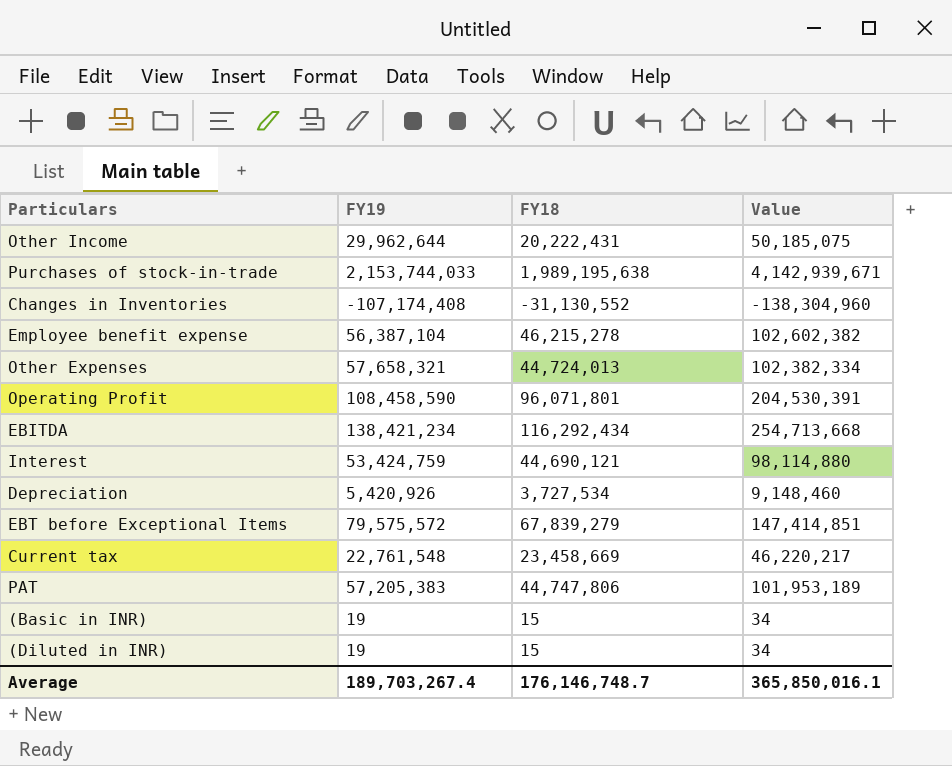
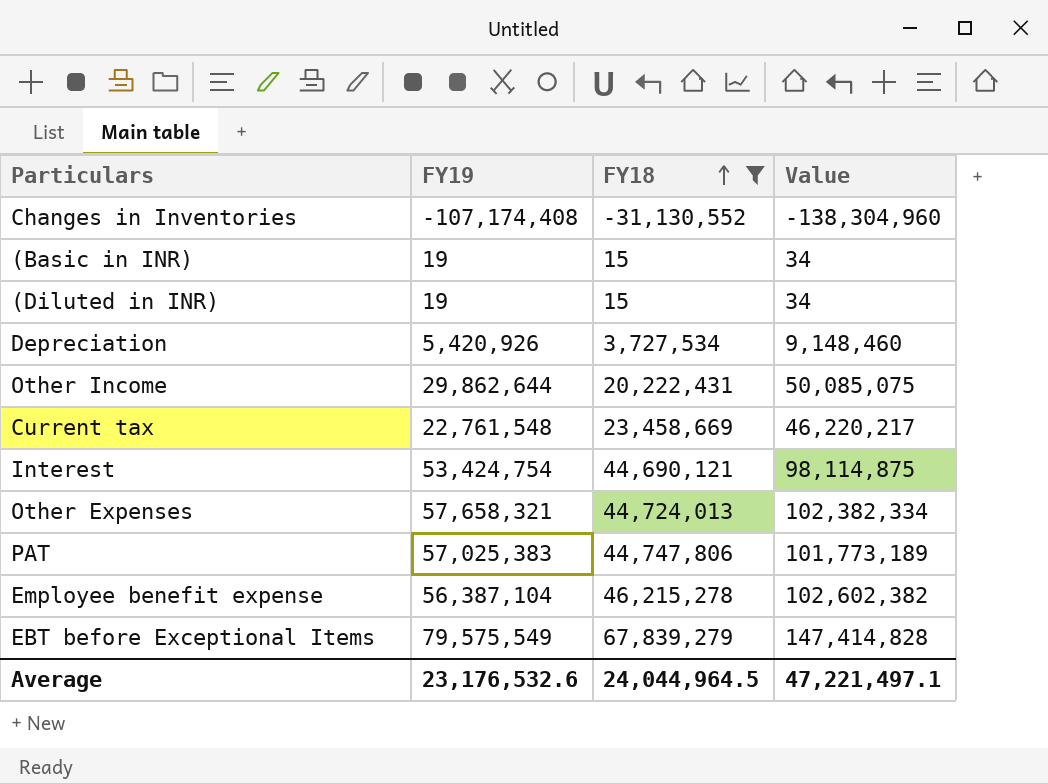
filter: none -> FY18 <= 67,839,279
row order: none -> FY18 ascending
Other Income | FY19: 29,962,644 -> 29,862,644
Other Income | Value: 50,185,075 -> 50,085,075
Interest | FY19: 53,424,759 -> 53,424,754
Interest | Value: 98,114,880 -> 98,114,875
PAT | FY19: 57,205,383 -> 57,025,383
PAT | Value: 101,953,189 -> 101,773,189
EBT before Exceptional Items | FY19: 79,575,572 -> 79,575,549
EBT before Exceptional Items | Value: 147,414,851 -> 147,414,828
Average | FY19: 189,703,267.4 -> 23,176,532.6
Average | FY18: 176,146,748.7 -> 24,044,964.5
Average | Value: 365,850,016.1 -> 47,221,497.1

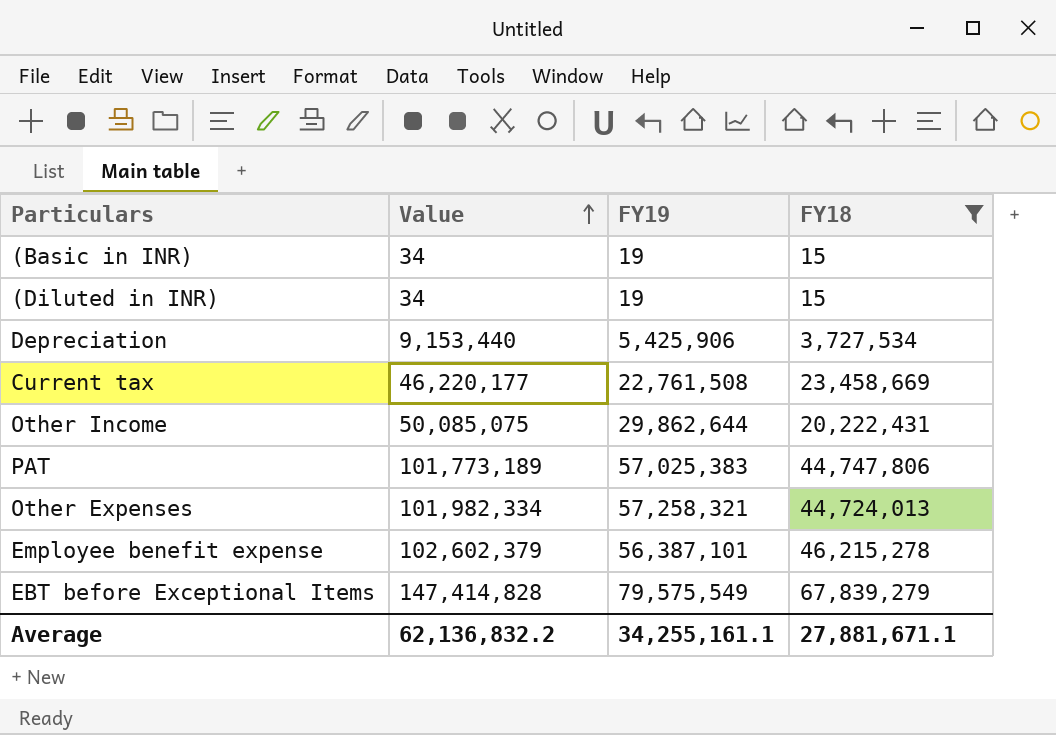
row order: FY18 ascending -> Value ascending
column Value | position: 4 -> 2
row Changes in Inventories: -107,174,408 | -31,130,552 | -138,304,960 -> none
row Interest: 53,424,754 | 44,690,121 | 98,114,875 -> none
Depreciation | Value: 9,148,460 -> 9,153,440
Depreciation | FY19: 5,420,926 -> 5,425,906
Current tax | Value: 46,220,217 -> 46,220,177
Current tax | FY19: 22,761,548 -> 22,761,508
Other Expenses | Value: 102,382,334 -> 101,982,334
Other Expenses | FY19: 57,658,321 -> 57,258,321
Employee benefit expense | Value: 102,602,382 -> 102,602,379
Employee benefit expense | FY19: 56,387,104 -> 56,387,101
Average | Value: 47,221,497.1 -> 62,136,832.2
Average | FY19: 23,176,532.6 -> 34,255,161.1
Average | FY18: 24,044,964.5 -> 27,881,671.1

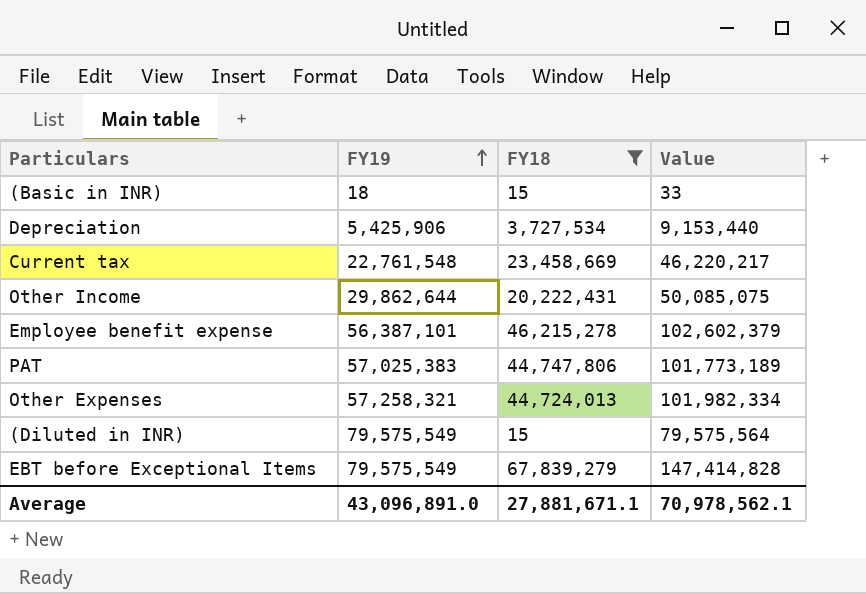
row order: Value ascending -> FY19 ascending
column Value | position: 2 -> 4
(Basic in INR) | FY19: 19 -> 18
(Basic in INR) | Value: 34 -> 33
Current tax | FY19: 22,761,508 -> 22,761,548
Current tax | Value: 46,220,177 -> 46,220,217
(Diluted in INR) | FY19: 19 -> 79,575,549
(Diluted in INR) | Value: 34 -> 79,575,564
Average | FY19: 34,255,161.1 -> 43,096,891.0
Average | Value: 62,136,832.2 -> 70,978,562.1

